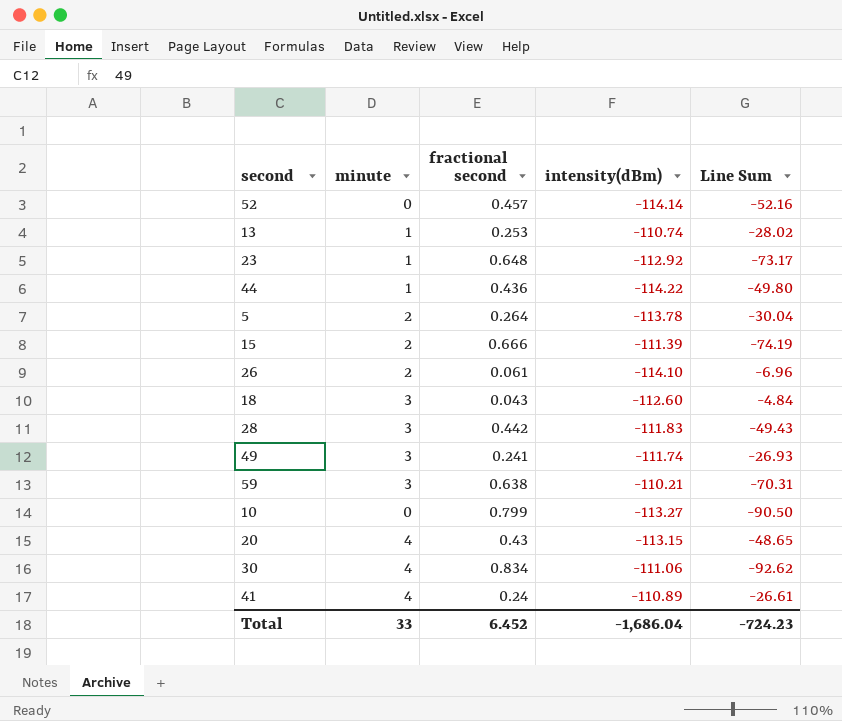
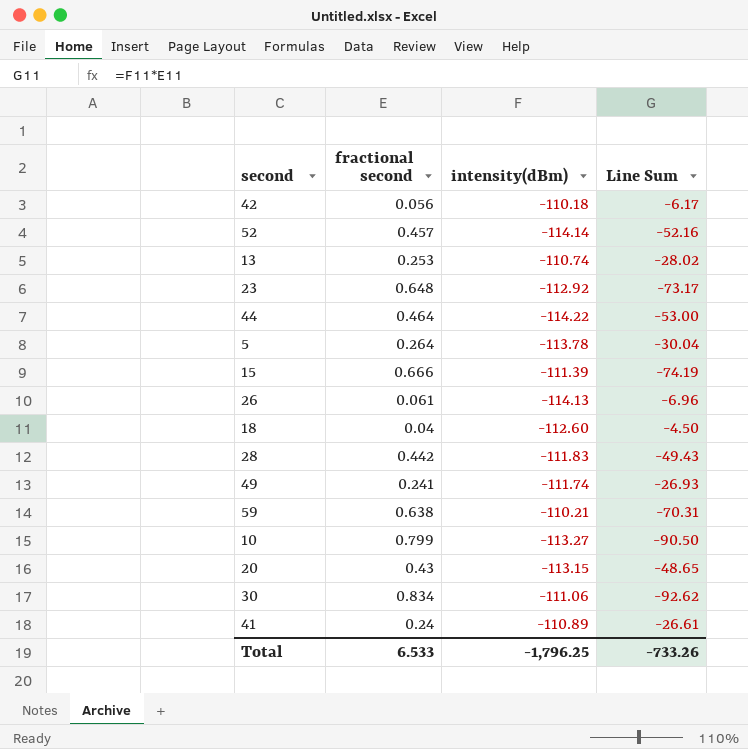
column minute | position: 2 -> none
row 42: none -> 0.056 | -110.18 | -6.17
44 | fractional second: 0.436 -> 0.464
44 | Line Sum: -49.80 -> -53.00
26 | intensity(dBm): -114.10 -> -114.13
18 | fractional second: 0.043 -> 0.04
18 | Line Sum: -4.84 -> -4.50
Total | fractional second: 6.452 -> 6.533
Total | intensity(dBm): -1,686.04 -> -1,796.25
Total | Line Sum: -724.23 -> -733.26

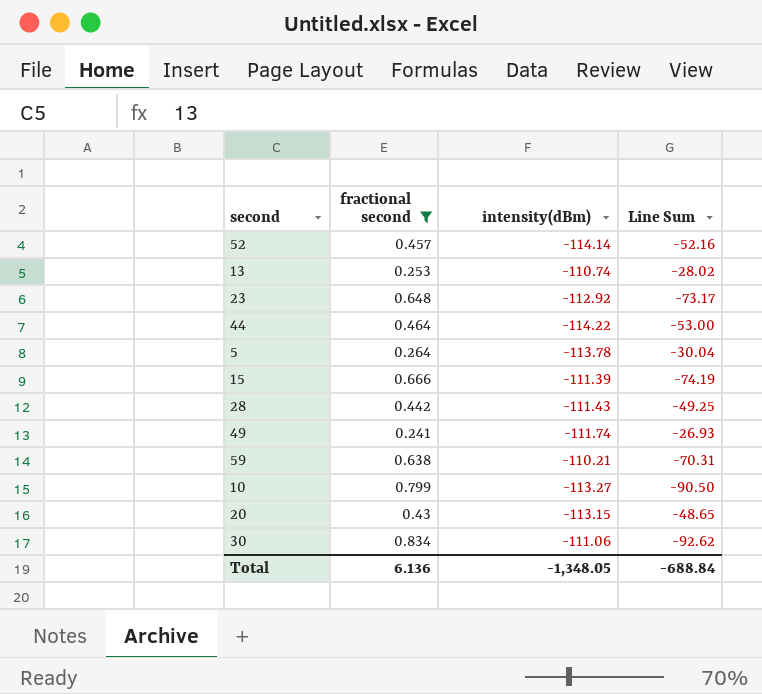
filter: none -> fractional second >= 0.241
28 | intensity(dBm): -111.83 -> -111.43
28 | Line Sum: -49.43 -> -49.25
Total | fractional second: 6.533 -> 6.136
Total | intensity(dBm): -1,796.25 -> -1,348.05
Total | Line Sum: -733.26 -> -688.84

